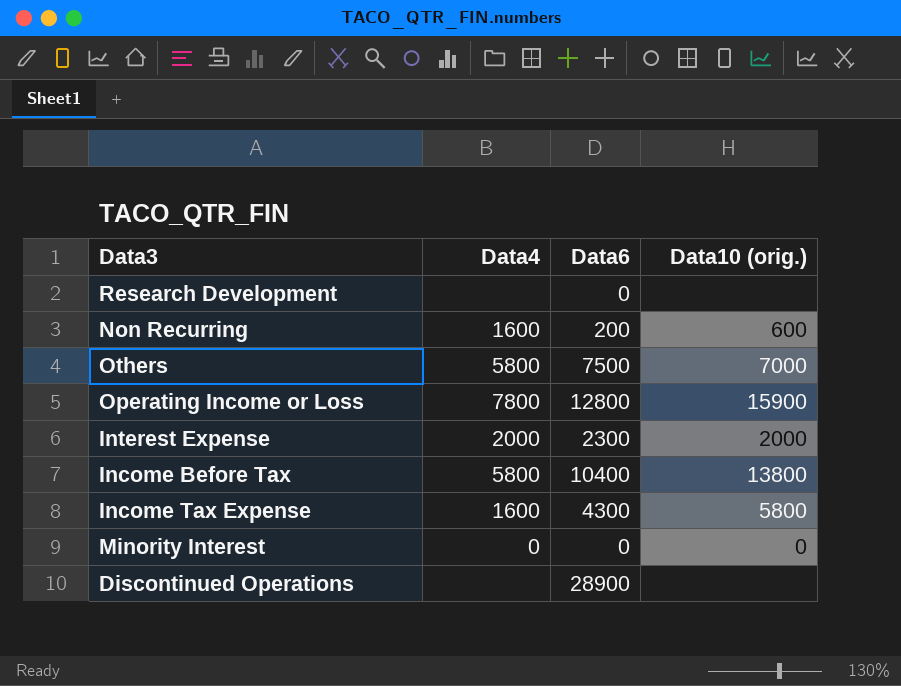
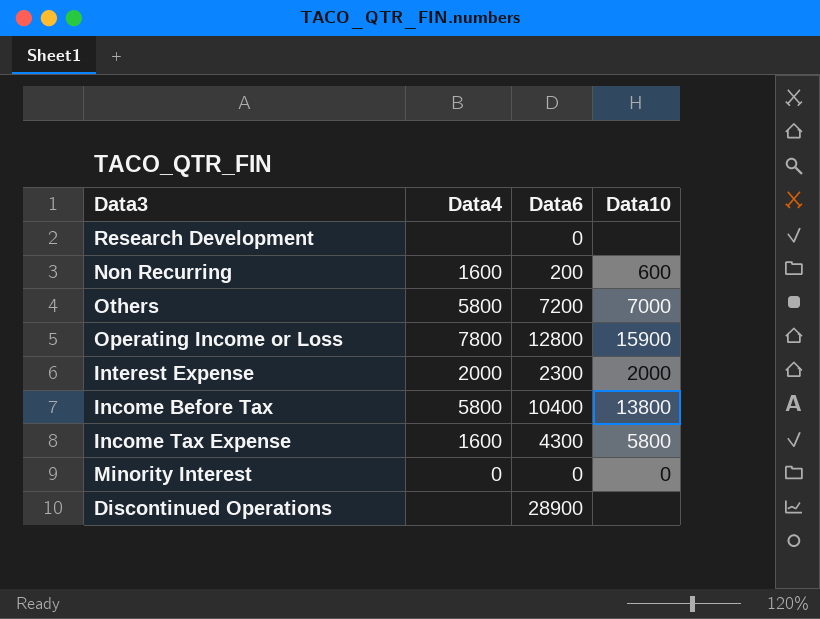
column name: Data10 (orig.) -> Data10
Others | Data6: 7500 -> 7200

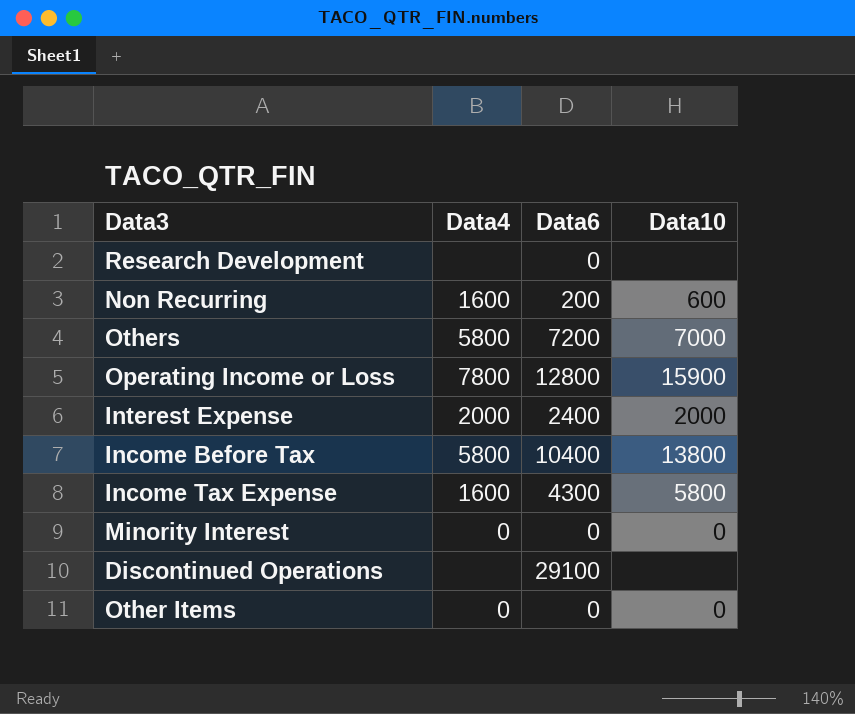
Interest Expense | Data6: 2300 -> 2400
Discontinued Operations | Data6: 28900 -> 29100
row Other Items: none -> 0 | 0 | 0

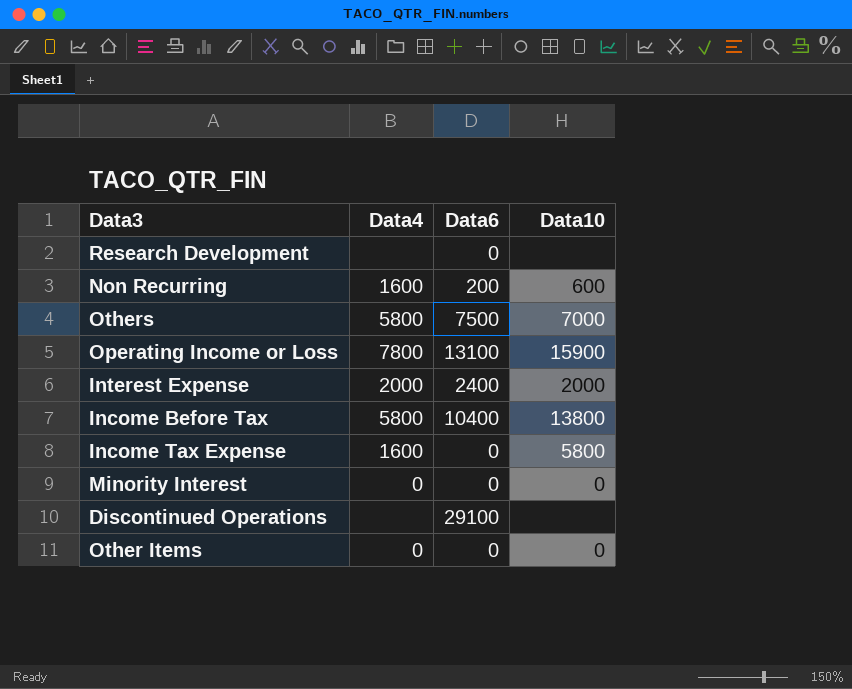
Others | Data6: 7200 -> 7500
Operating Income or Loss | Data6: 12800 -> 13100
Income Tax Expense | Data6: 4300 -> 0

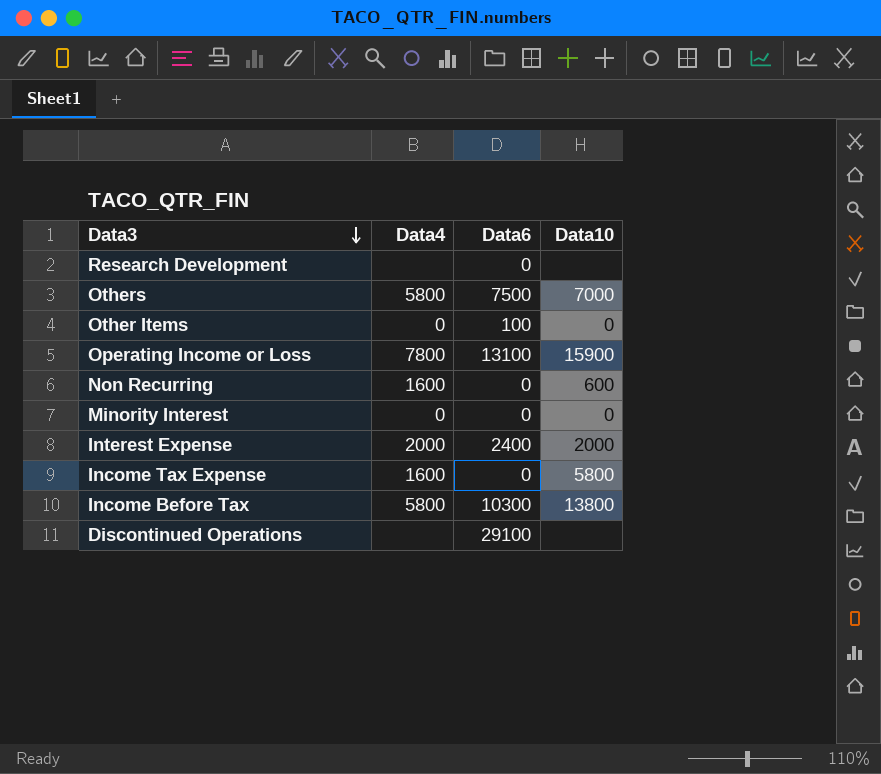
row order: none -> Data3 descending
Other Items | Data6: 0 -> 100
Non Recurring | Data6: 200 -> 0
Income Before Tax | Data6: 10400 -> 10300

